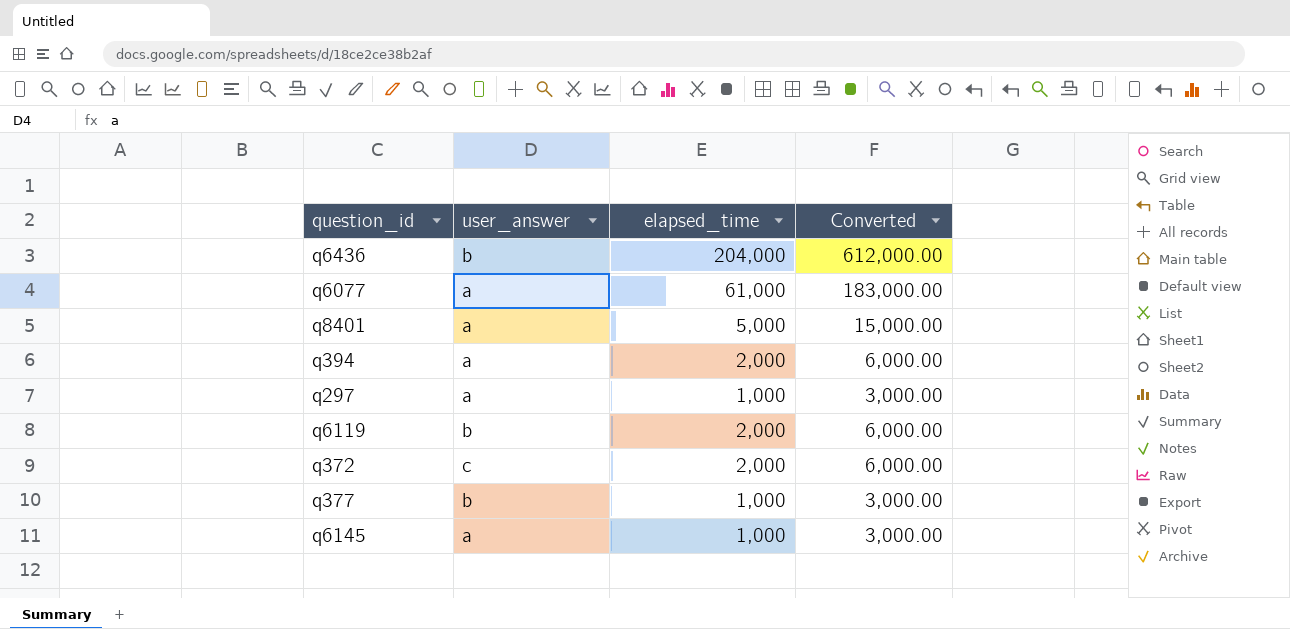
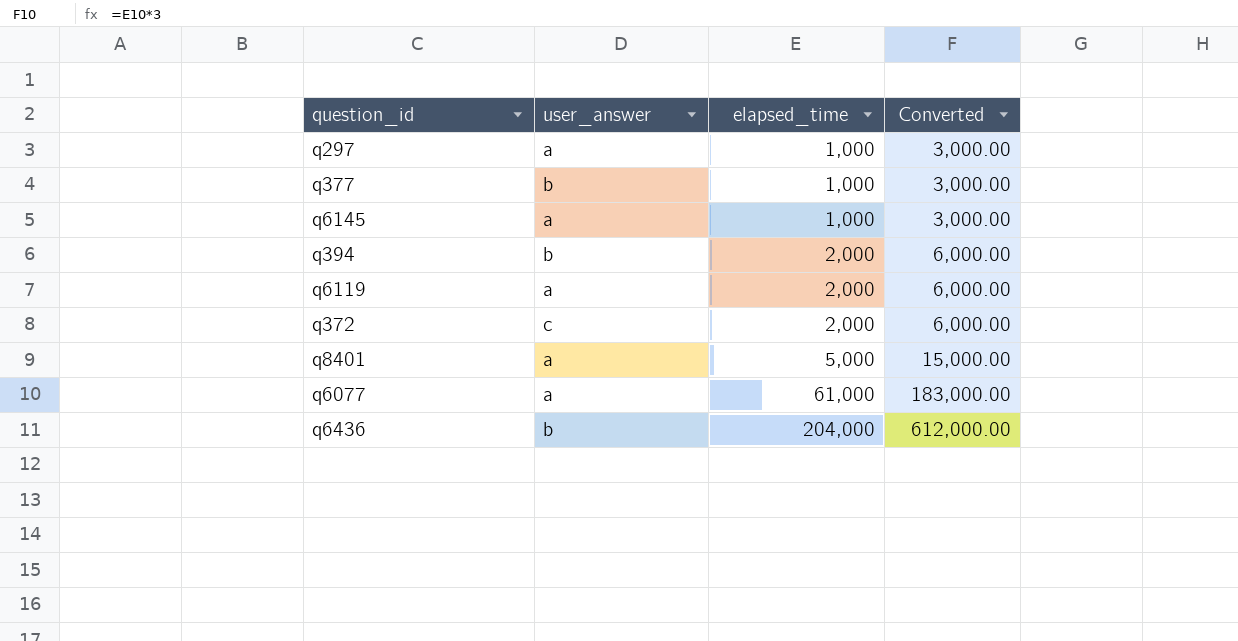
row order: none -> elapsed_time ascending
q394 | user_answer: a -> b
q6119 | user_answer: b -> a

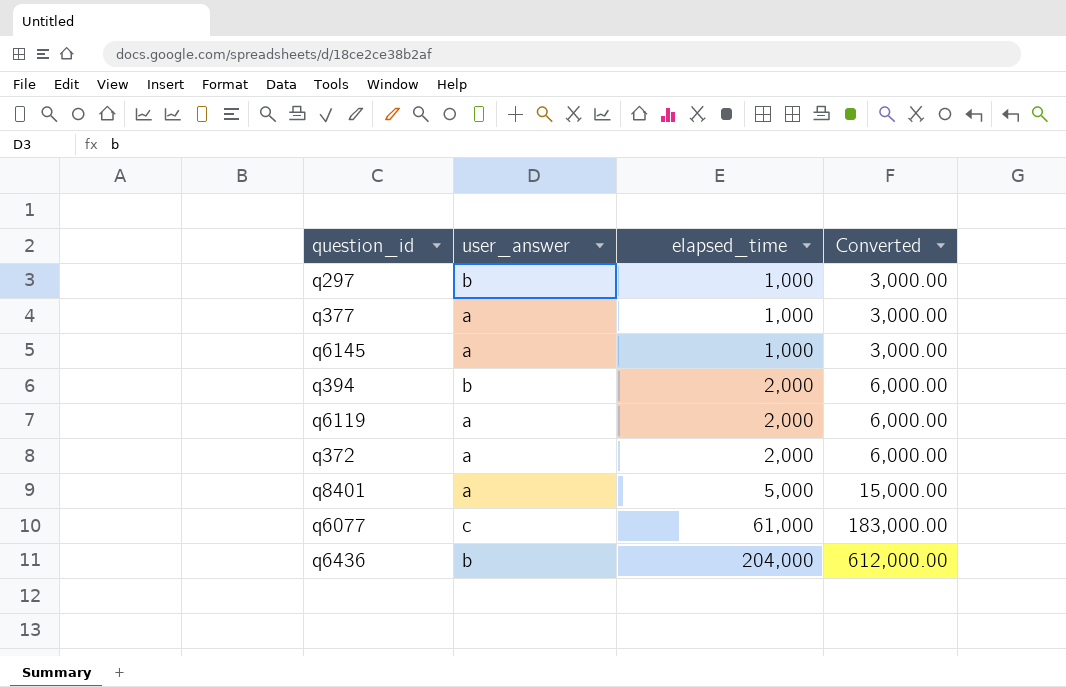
q297 | user_answer: a -> b
q377 | user_answer: b -> a
q372 | user_answer: c -> a
q6077 | user_answer: a -> c

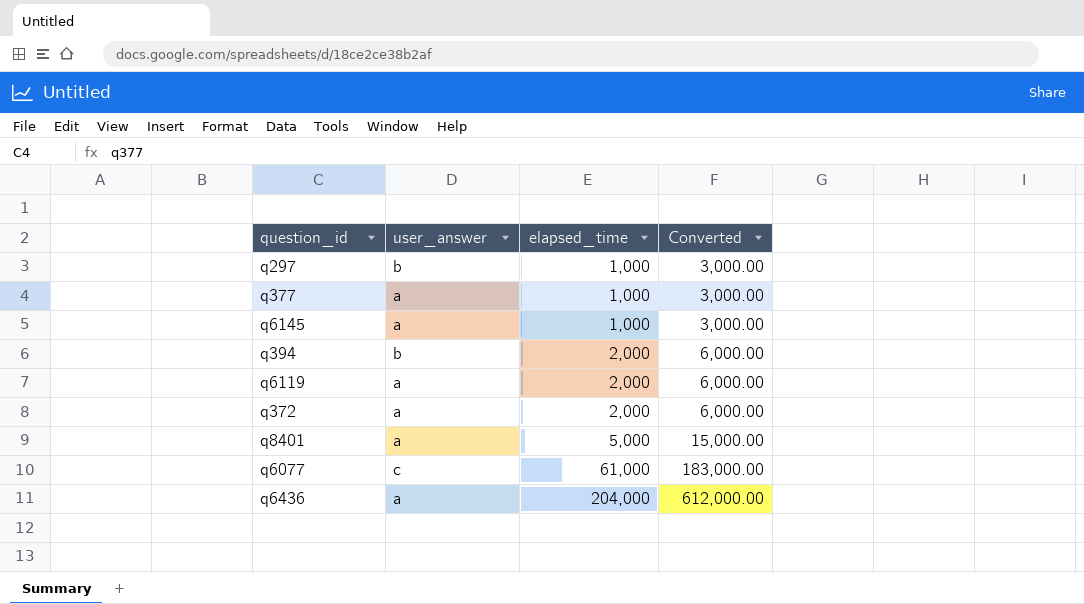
q6436 | user_answer: b -> a

